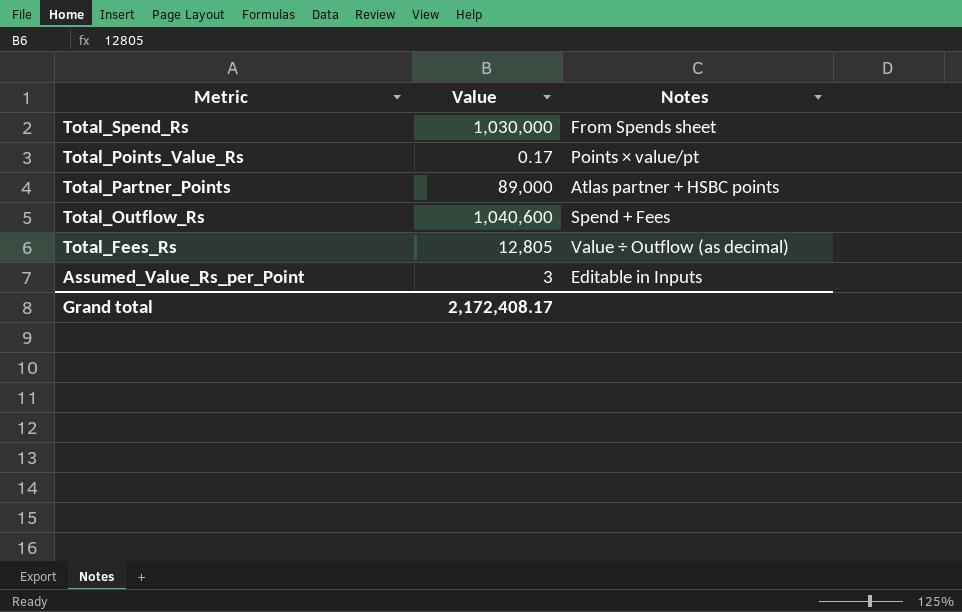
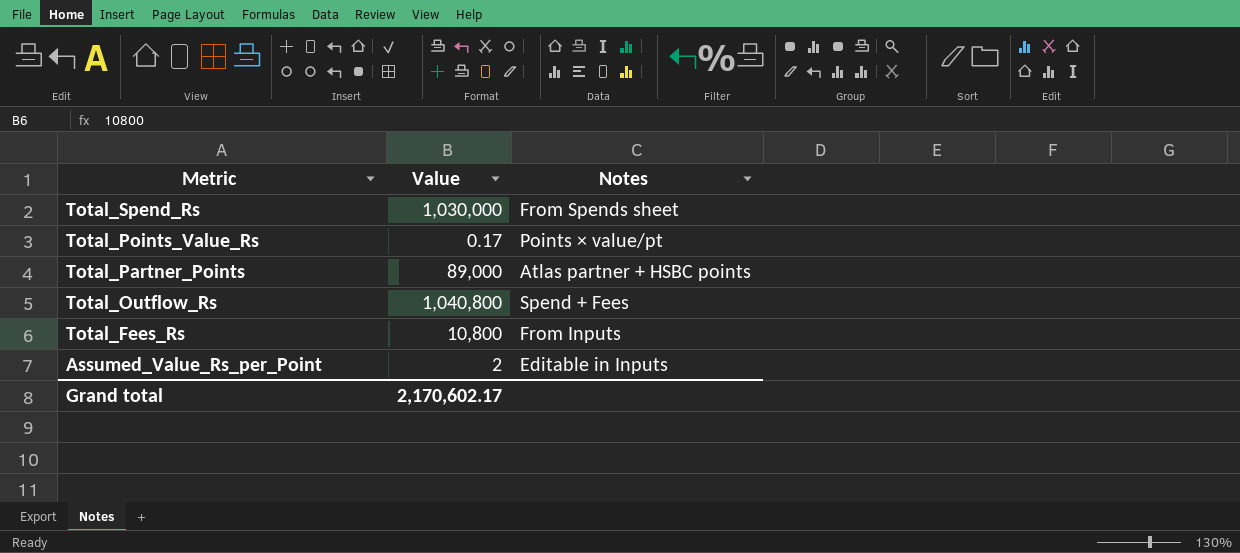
Total_Outflow_Rs | Value: 1,040,600 -> 1,040,800
Total_Fees_Rs | Value: 12,805 -> 10,800
Total_Fees_Rs | Notes: Value ÷ Outflow (as decimal) -> From Inputs
Assumed_Value_Rs_per_Point | Value: 3 -> 2
Grand total | Value: 2,172,408.17 -> 2,170,602.17

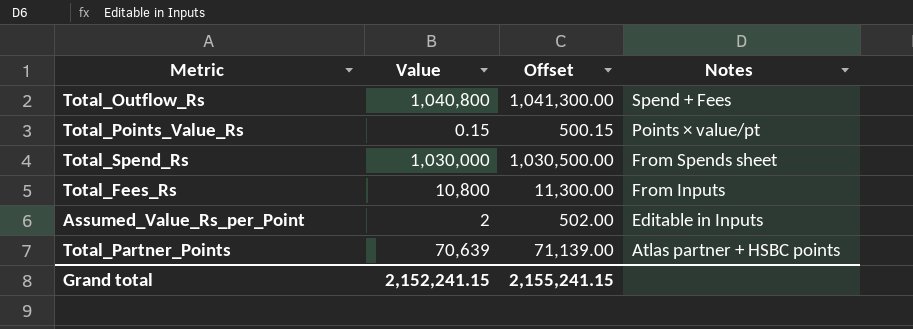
row order: Metric descending -> Notes descending
column Offset | formula: none -> [Value] + 500
Total_Points_Value_Rs | Value: 0.17 -> 0.15
Total_Partner_Points | Value: 89,000 -> 70,639
Grand total | Value: 2,170,602.17 -> 2,152,241.15

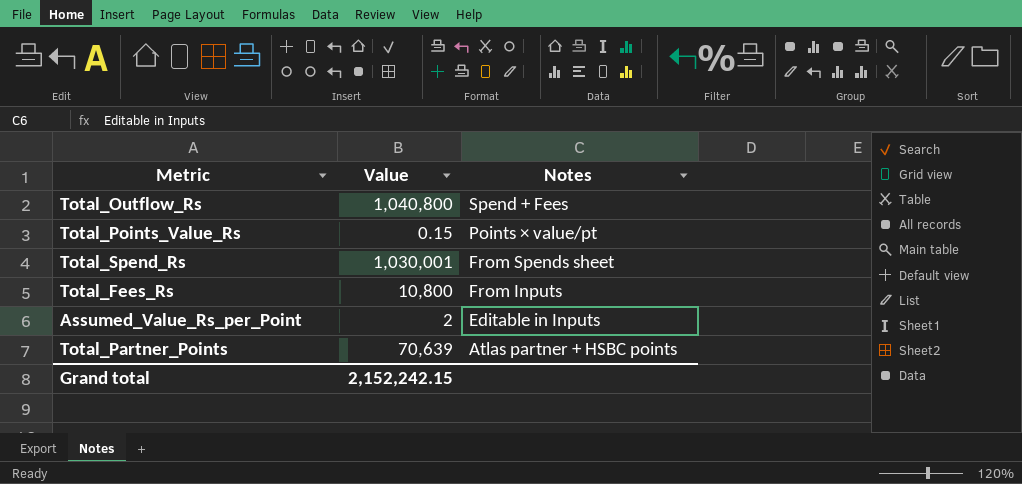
column Offset | formula: [Value] + 500 -> none
Total_Spend_Rs | Value: 1,030,000 -> 1,030,001
Grand total | Value: 2,152,241.15 -> 2,152,242.15

